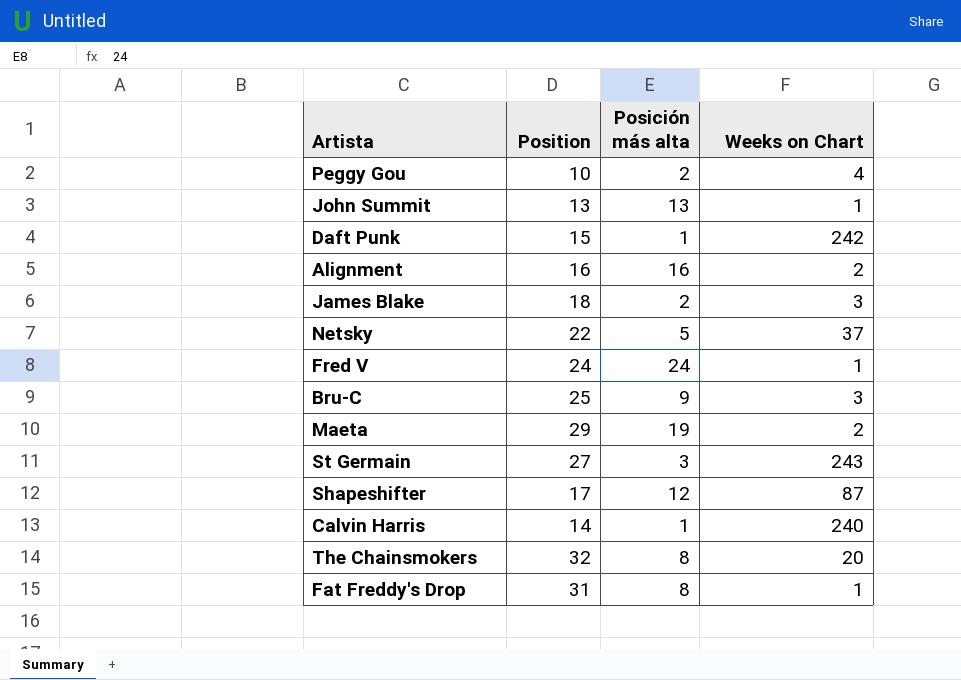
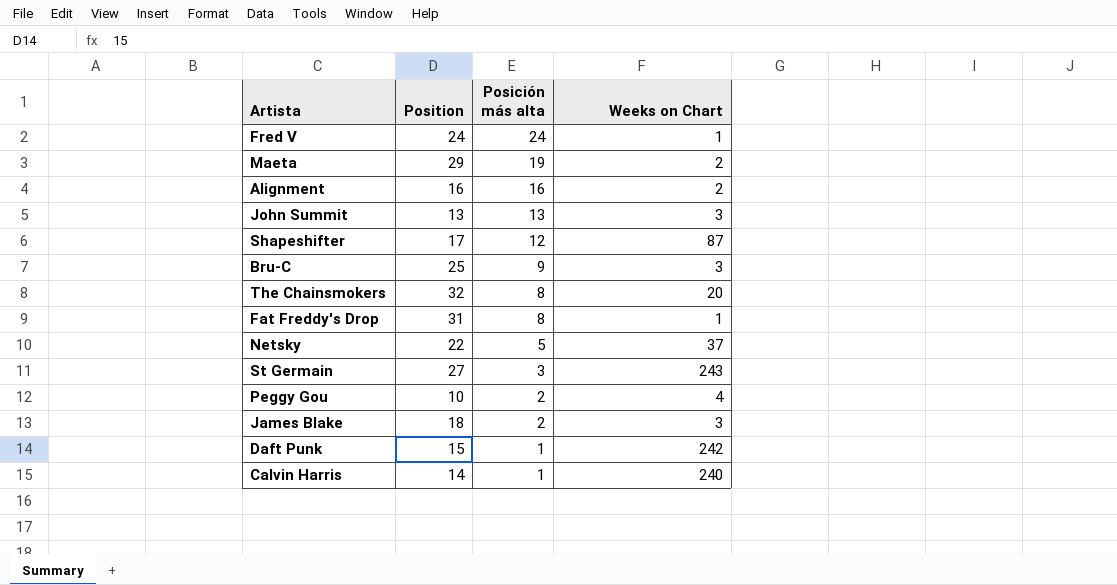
row order: none -> Posición más alta descending
John Summit | Weeks on Chart: 1 -> 3

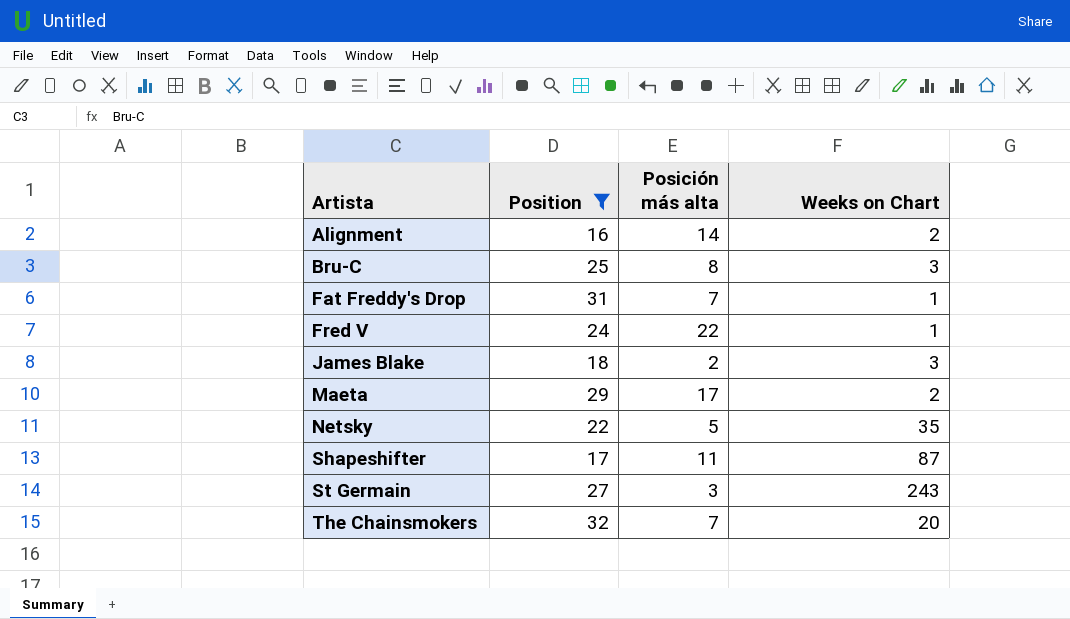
filter: none -> Position >= 16
row order: Posición más alta descending -> Artista ascending
Alignment | Posición más alta: 16 -> 14
Bru-C | Posición más alta: 9 -> 8
Fat Freddy's Drop | Posición más alta: 8 -> 7
Fred V | Posición más alta: 24 -> 22
Maeta | Posición más alta: 19 -> 17
Netsky | Weeks on Chart: 37 -> 35
Shapeshifter | Posición más alta: 12 -> 11
The Chainsmokers | Posición más alta: 8 -> 7

